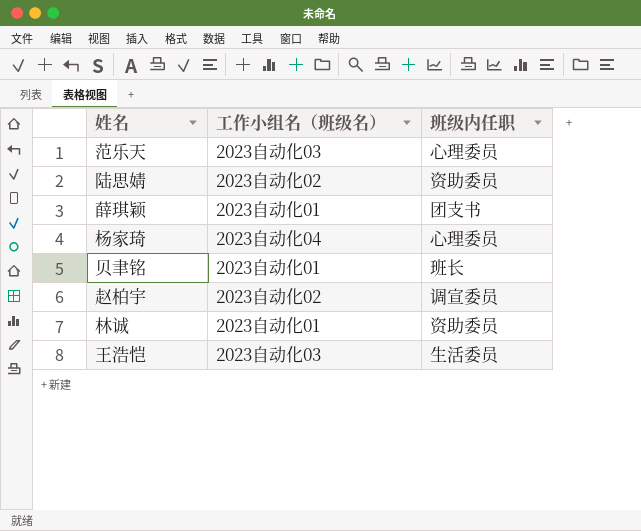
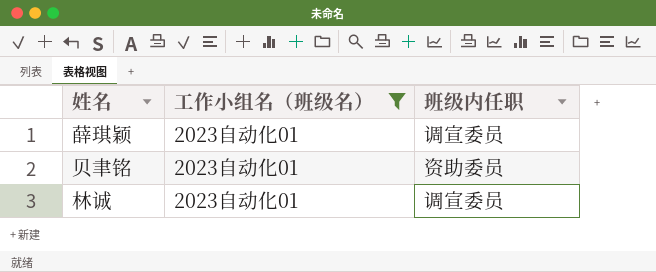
filter: none -> 工作小组名（班级名） = 2023自动化01
薛琪颖 | 班级内任职: 团支书 -> 调宣委员
贝聿铭 | 班级内任职: 班长 -> 资助委员
林诚 | 班级内任职: 资助委员 -> 调宣委员

